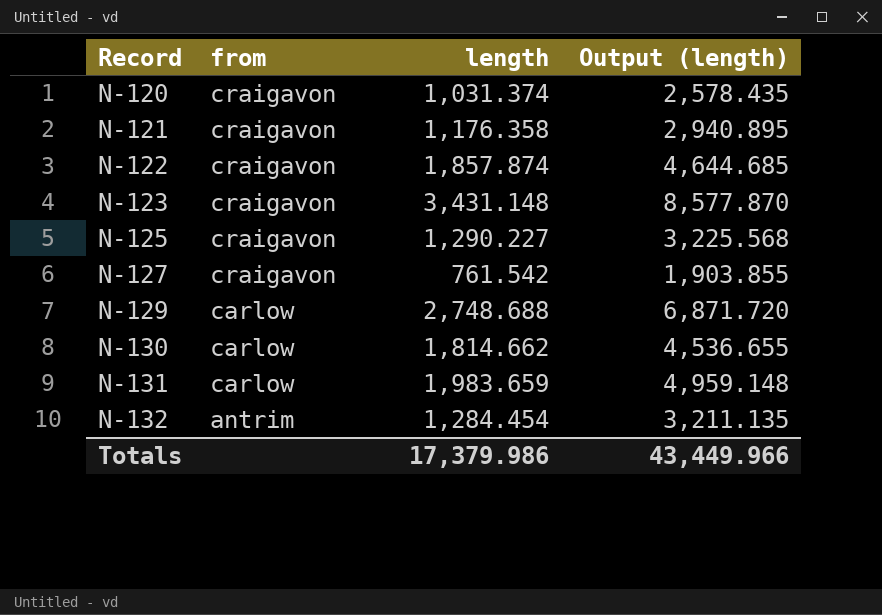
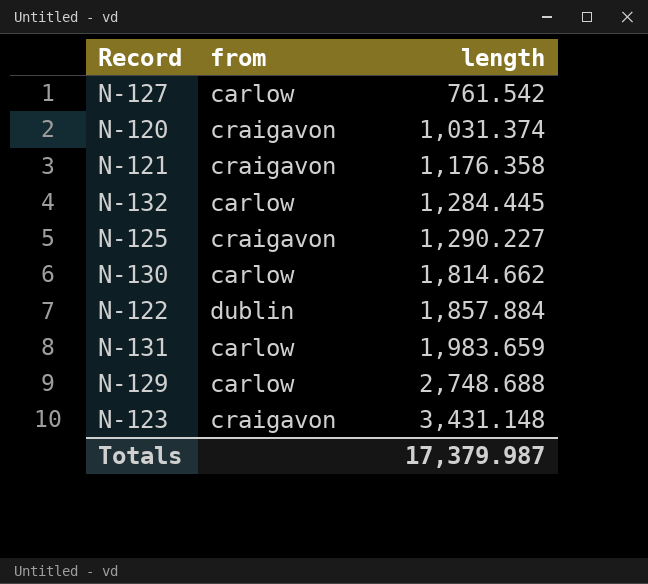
row order: Record ascending -> length ascending
column Output (length) | formula: [length] * 2.5 -> none
N-127 | from: craigavon -> carlow
N-132 | from: antrim -> carlow
N-132 | length: 1,284.454 -> 1,284.445
N-122 | from: craigavon -> dublin
N-122 | length: 1,857.874 -> 1,857.884
Totals | length: 17,379.986 -> 17,379.987

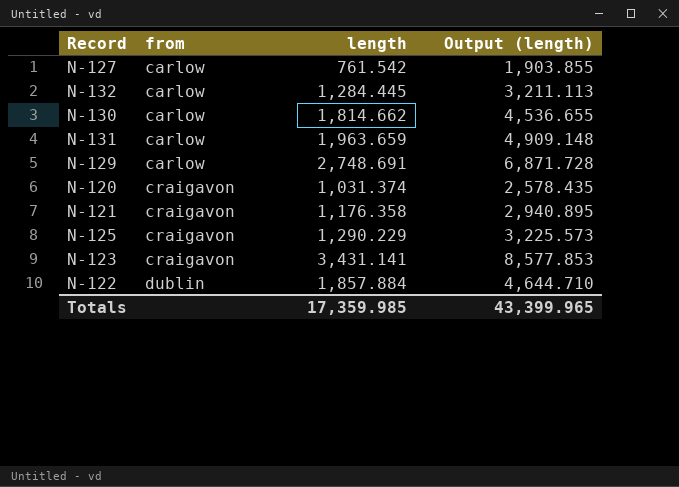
row order: length ascending -> from ascending
column Output (length) | formula: none -> [length] * 2.5
N-131 | length: 1,983.659 -> 1,963.659
N-129 | length: 2,748.688 -> 2,748.691
N-125 | length: 1,290.227 -> 1,290.229
N-123 | length: 3,431.148 -> 3,431.141
Totals | length: 17,379.987 -> 17,359.985

